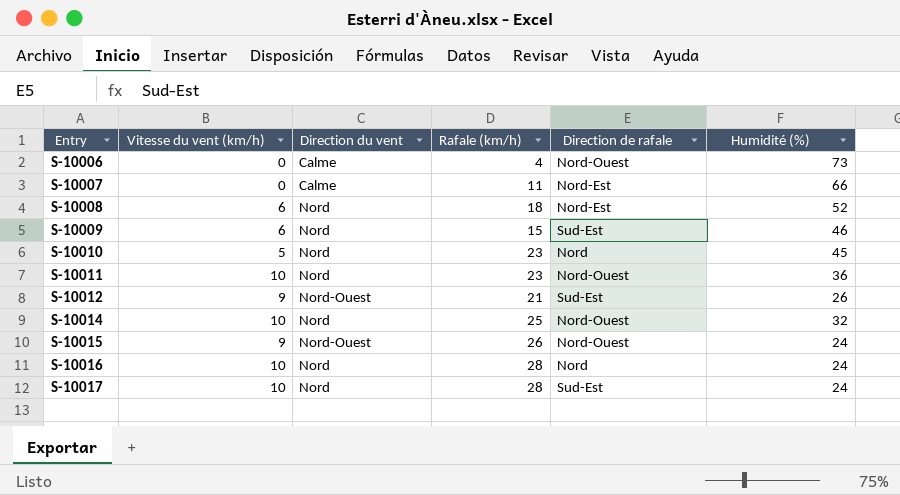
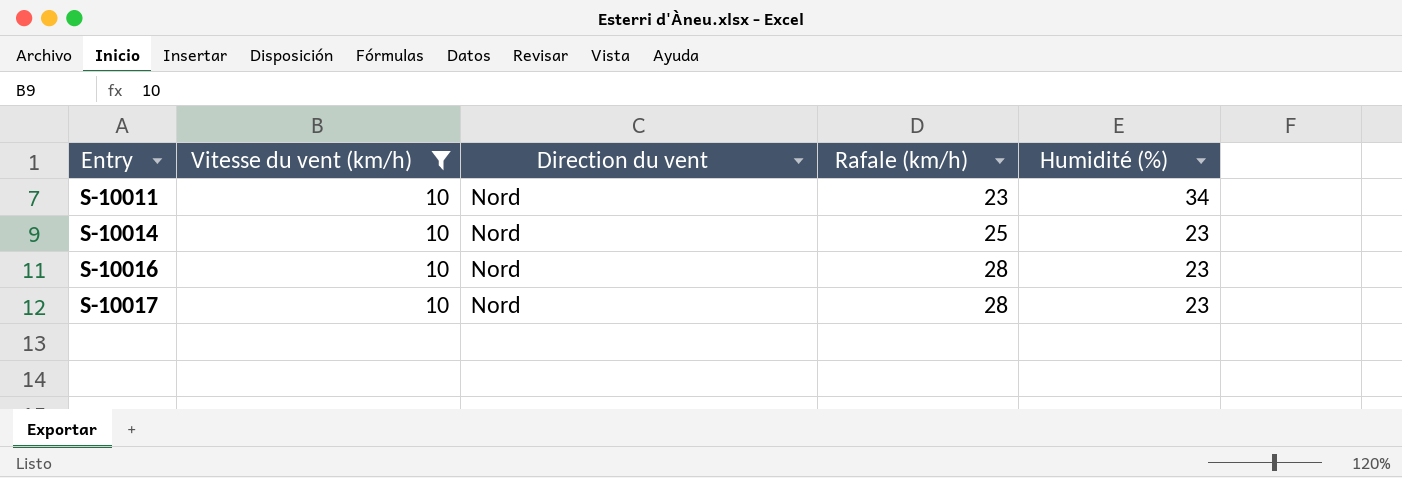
filter: none -> Vitesse du vent (km/h) = 10
column Direction de rafale | position: 5 -> none
S-10011 | Humidité (%): 36 -> 34
S-10014 | Humidité (%): 32 -> 23
S-10016 | Humidité (%): 24 -> 23
S-10017 | Humidité (%): 24 -> 23

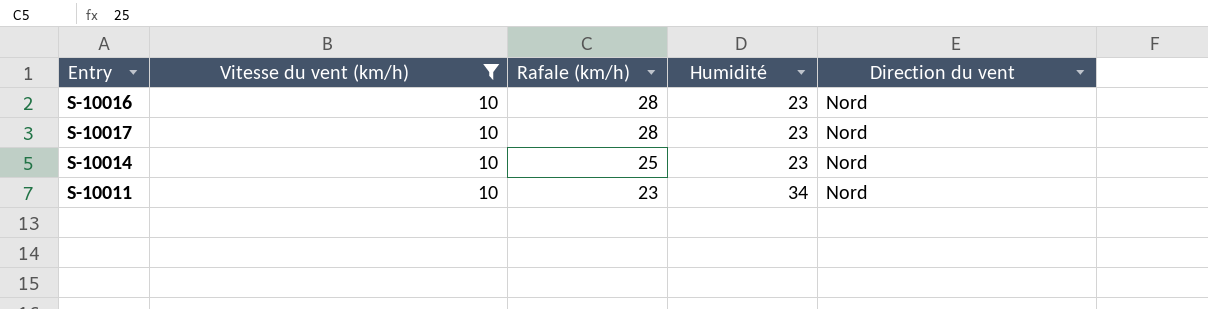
row order: Entry ascending -> Rafale (km/h) descending
column name: Humidité (%) -> Humidité
column Direction du vent | position: 3 -> 5

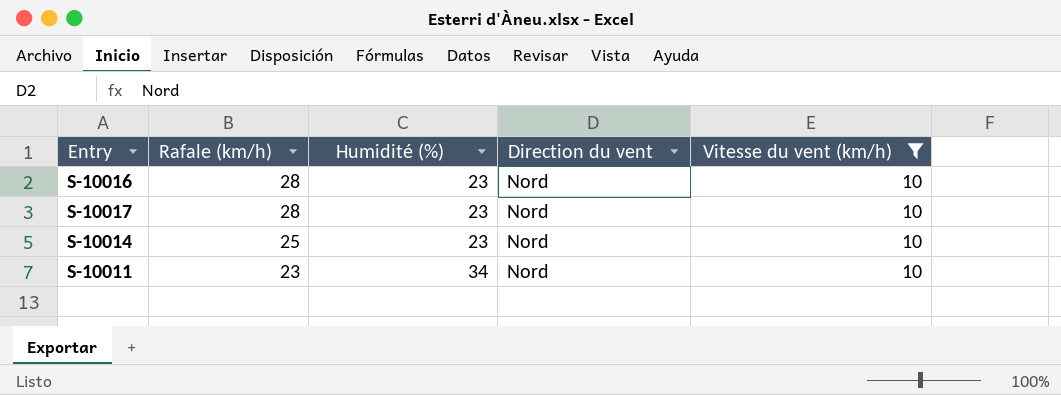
column name: Humidité -> Humidité (%)
column Vitesse du vent (km/h) | position: 2 -> 5

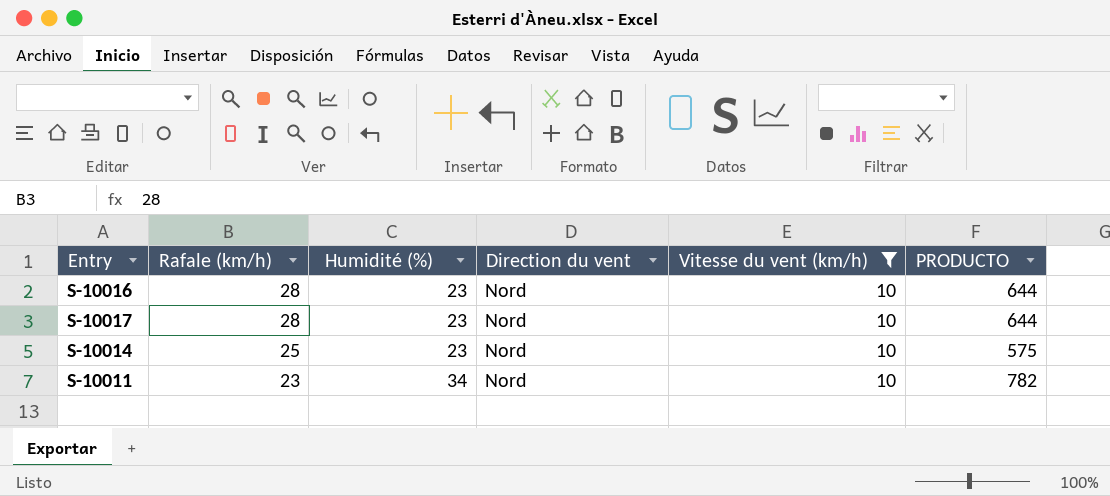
column PRODUCTO | formula: none -> [Rafale (km/h)] * [Humidité (%)]

